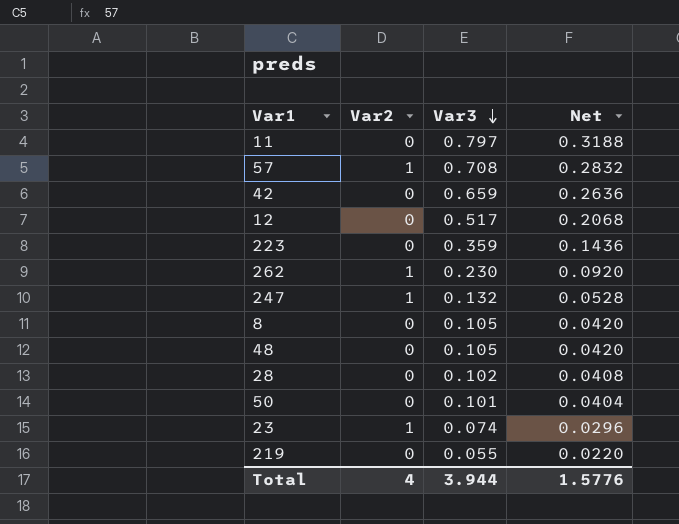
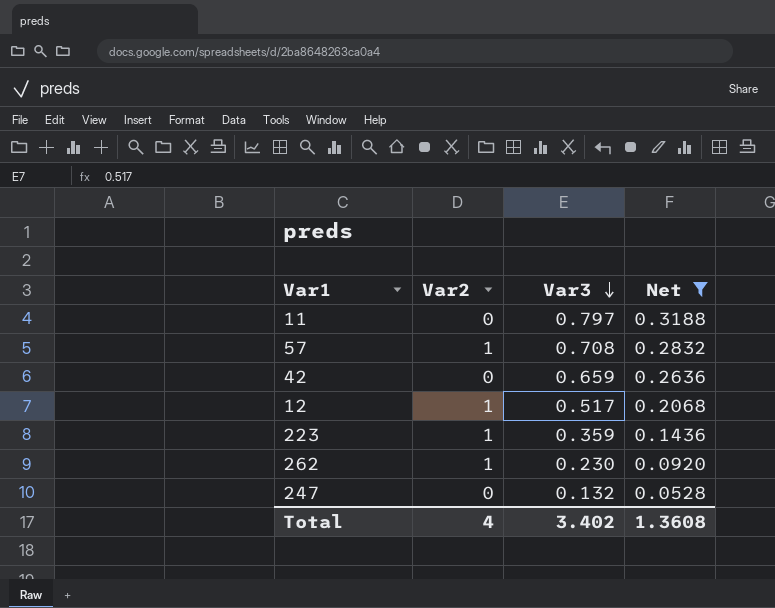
filter: none -> Net >= 0.0528
12 | Var2: 0 -> 1
223 | Var2: 0 -> 1
247 | Var2: 1 -> 0
Total | Var3: 3.944 -> 3.402
Total | Net: 1.5776 -> 1.3608

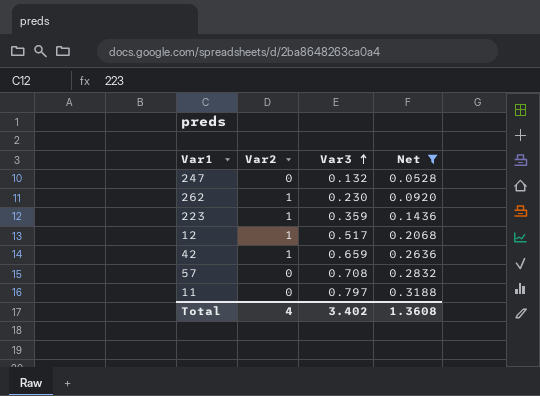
row order: Var3 descending -> Var3 ascending
42 | Var2: 0 -> 1
57 | Var2: 1 -> 0

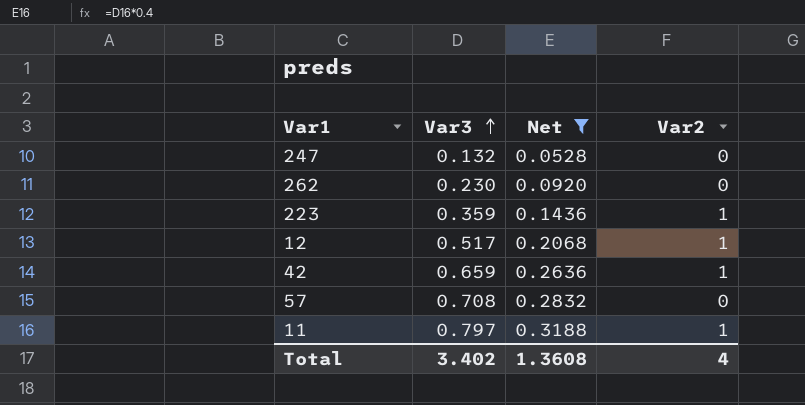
column Var2 | position: 2 -> 4
262 | Var2: 1 -> 0
11 | Var2: 0 -> 1

